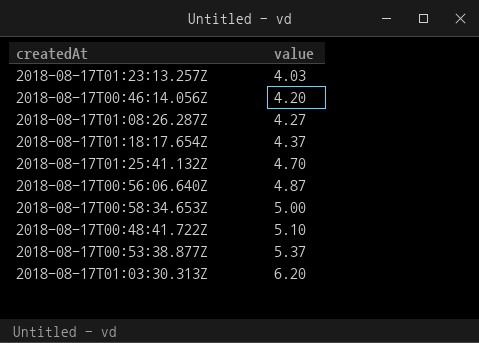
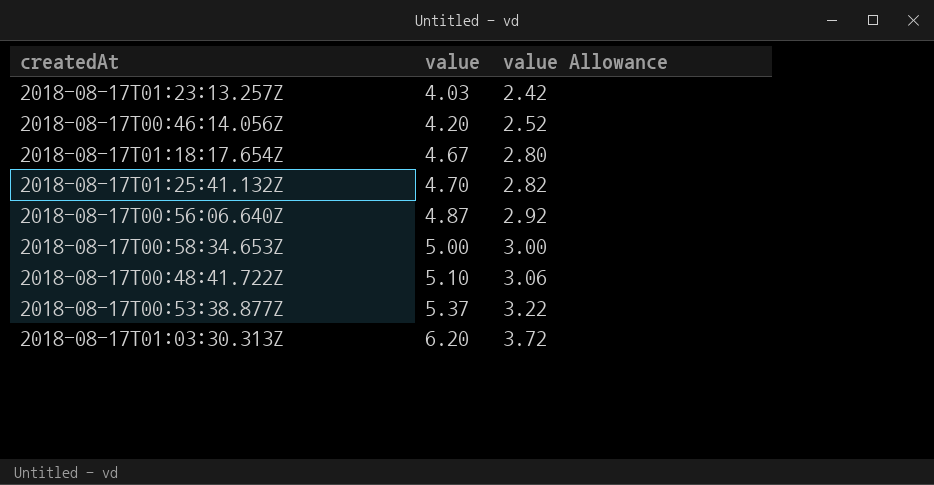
column value Allowance | formula: none -> [value] * 0.6
row 2018-08-17T01:08:26.287Z: 4.27 -> none
2018-08-17T01:18:17.654Z | value: 4.37 -> 4.67

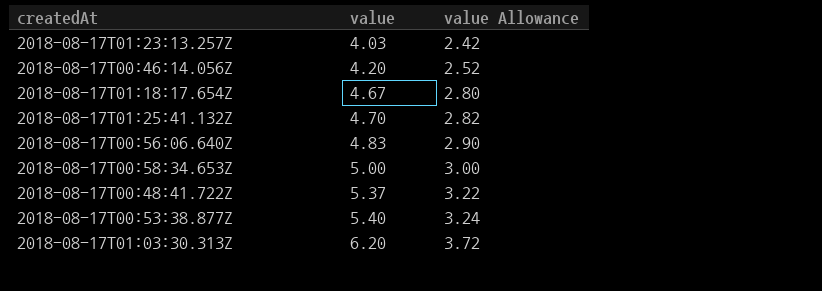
2018-08-17T00:56:06.640Z | value: 4.87 -> 4.83
2018-08-17T00:56:06.640Z | value Allowance: 2.92 -> 2.90
2018-08-17T00:48:41.722Z | value: 5.10 -> 5.37
2018-08-17T00:48:41.722Z | value Allowance: 3.06 -> 3.22
2018-08-17T00:53:38.877Z | value: 5.37 -> 5.40
2018-08-17T00:53:38.877Z | value Allowance: 3.22 -> 3.24

